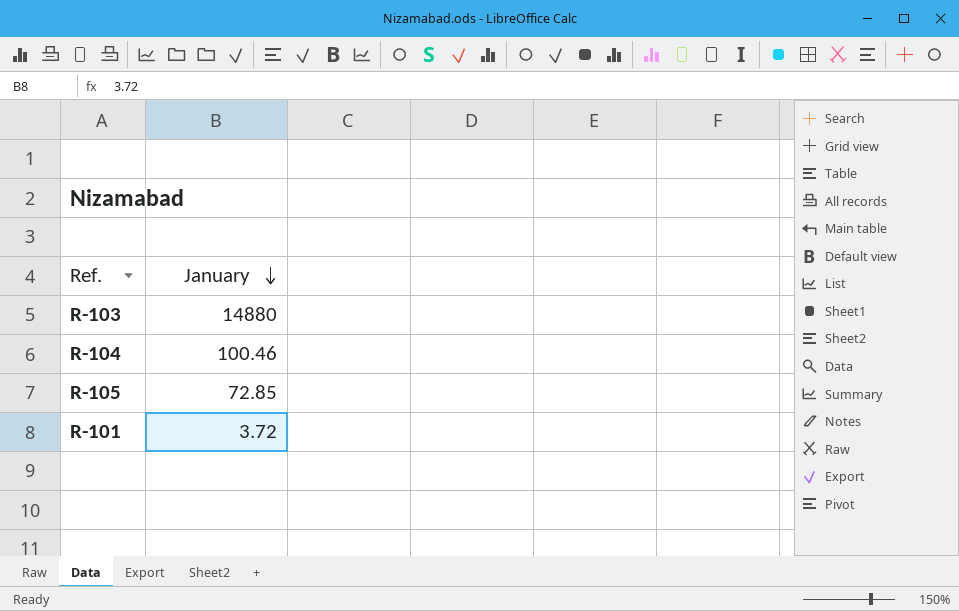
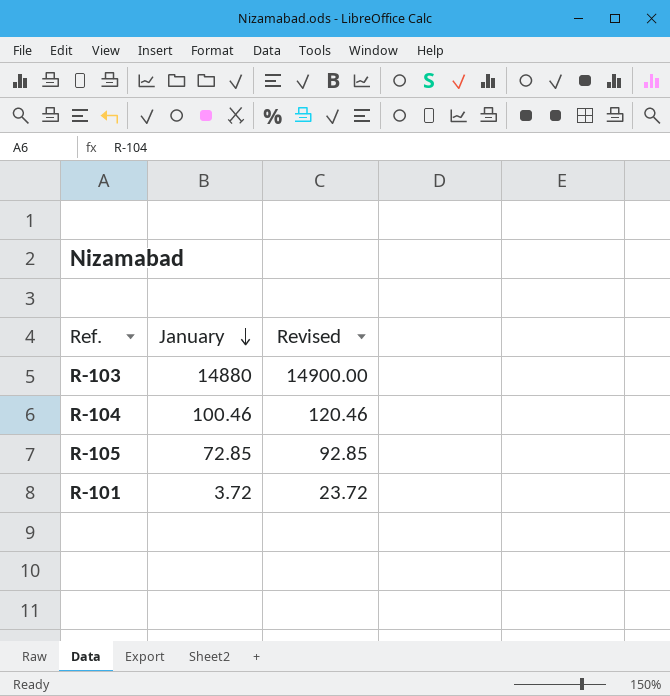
column Revised | formula: none -> [January] + 20

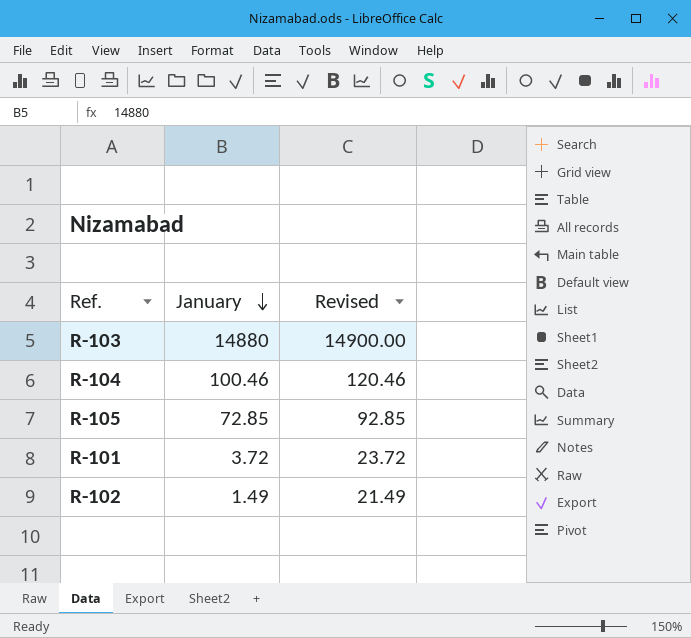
row R-102: none -> 1.49 | 21.49

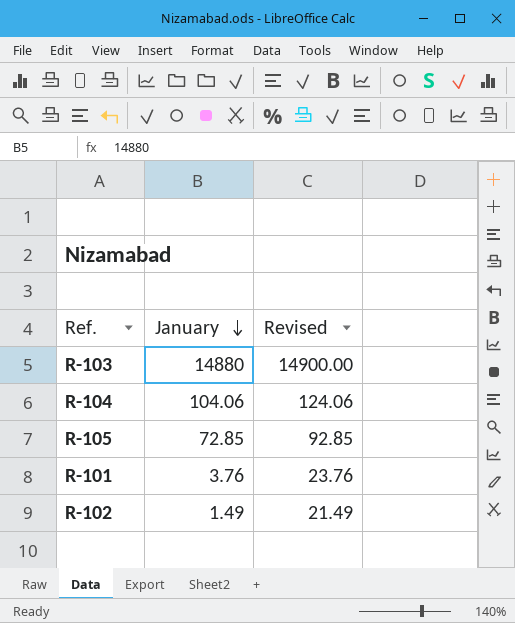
R-104 | January: 100.46 -> 104.06
R-104 | Revised: 120.46 -> 124.06
R-101 | January: 3.72 -> 3.76
R-101 | Revised: 23.72 -> 23.76

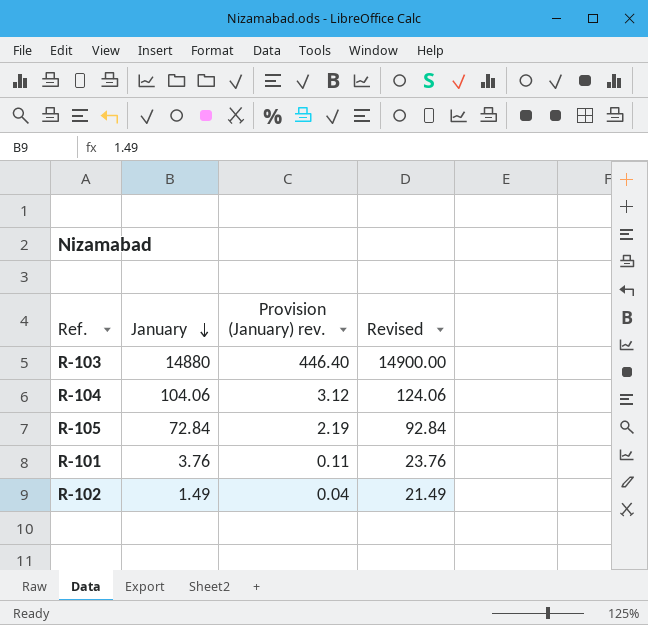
column Provision (January) rev. | formula: none -> [January] * 0.03
R-105 | January: 72.85 -> 72.84
R-105 | Revised: 92.85 -> 92.84

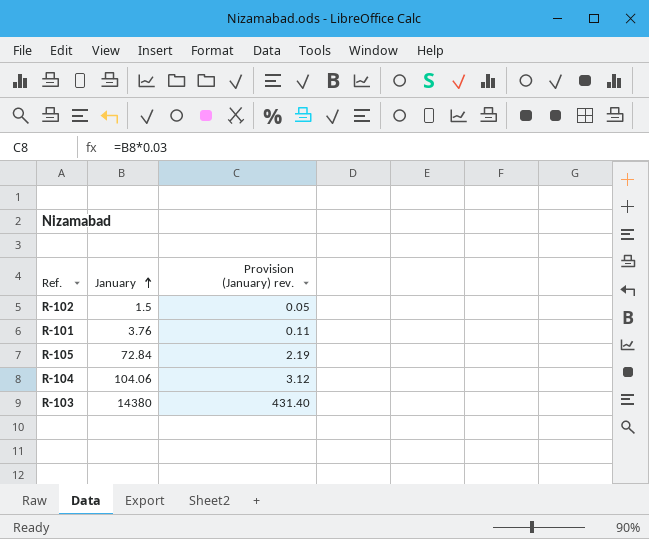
row order: January descending -> January ascending
column Revised | formula: [January] + 20 -> none
R-102 | January: 1.49 -> 1.5
R-102 | Provision (January) rev.: 0.04 -> 0.05
R-103 | January: 14880 -> 14380
R-103 | Provision (January) rev.: 446.40 -> 431.40

